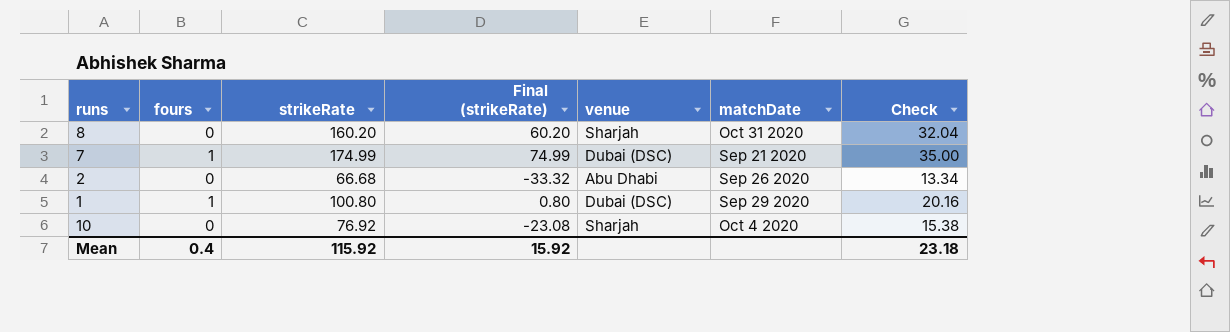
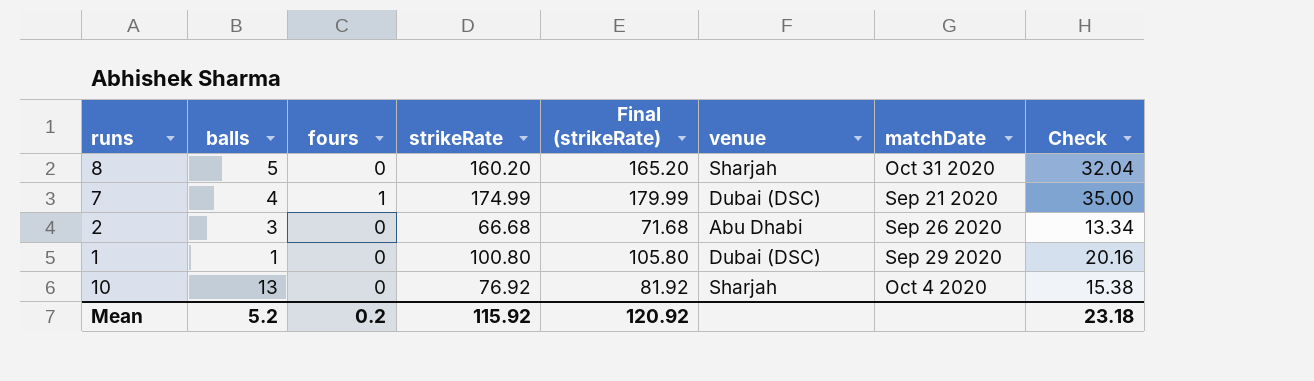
column balls | position: none -> 2
column Final (strikeRate) | formula: [strikeRate] - 100 -> [strikeRate] + 5
1 | fours: 1 -> 0
Mean | fours: 0.4 -> 0.2
Mean | Final (strikeRate): 15.92 -> 120.92

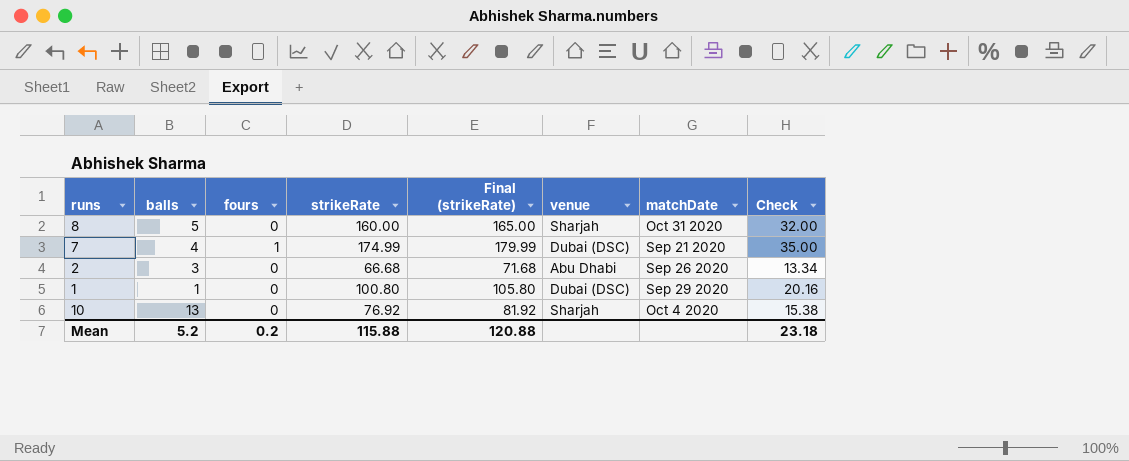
8 | strikeRate: 160.20 -> 160.00
8 | Final (strikeRate): 165.20 -> 165.00
8 | Check: 32.04 -> 32.00
Mean | strikeRate: 115.92 -> 115.88
Mean | Final (strikeRate): 120.92 -> 120.88

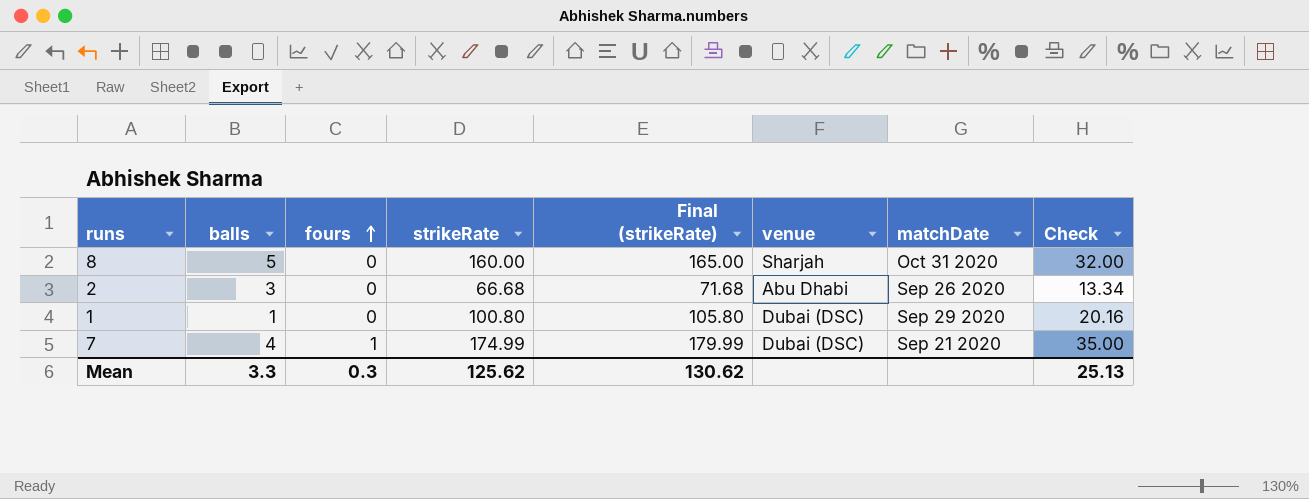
row order: none -> fours ascending
row 10: 13 | 0 | 76.92 | 81.92 | Sharjah | Oct 4 2020 | 15.38 -> none
Mean | balls: 5.2 -> 3.3
Mean | fours: 0.2 -> 0.3
Mean | strikeRate: 115.88 -> 125.62
Mean | Final (strikeRate): 120.88 -> 130.62
Mean | Check: 23.18 -> 25.13

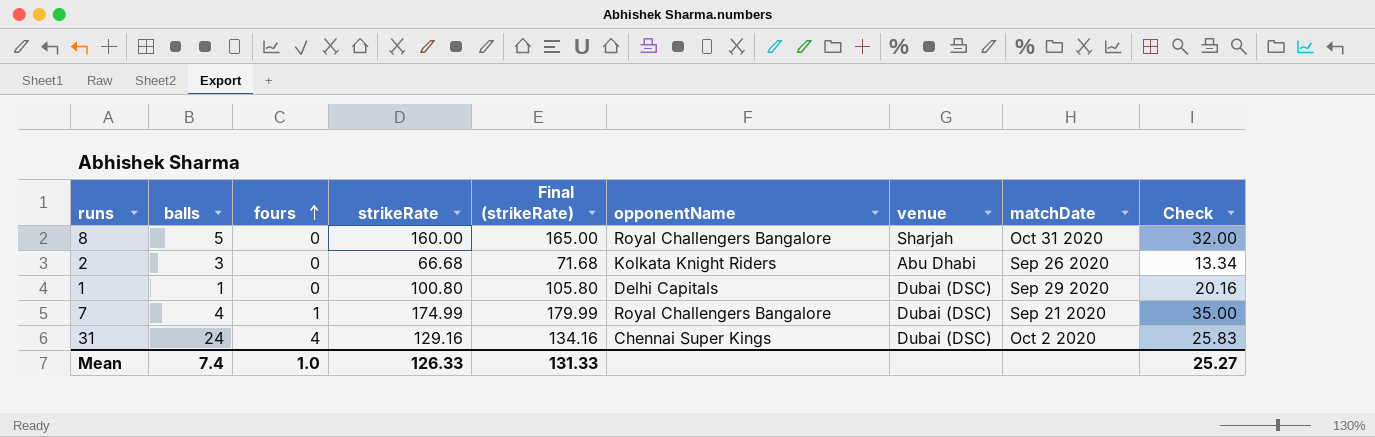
column opponentName | position: none -> 6
row 31: none -> 24 | 4 | 129.16 | 134.16 | Chennai Super Kings | Dubai (DSC) | Oct 2 2020 | 25.83
Mean | balls: 3.3 -> 7.4
Mean | fours: 0.3 -> 1.0
Mean | strikeRate: 125.62 -> 126.33
Mean | Final (strikeRate): 130.62 -> 131.33
Mean | Check: 25.13 -> 25.27

